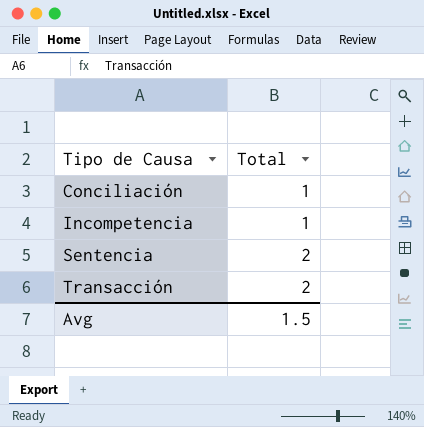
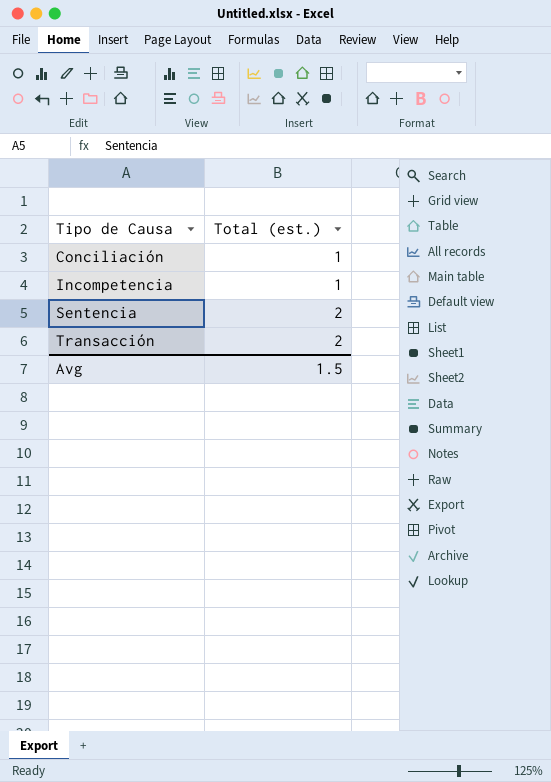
column name: Total -> Total (est.)

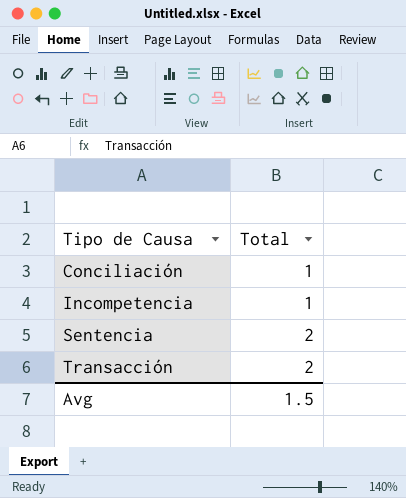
column name: Total (est.) -> Total

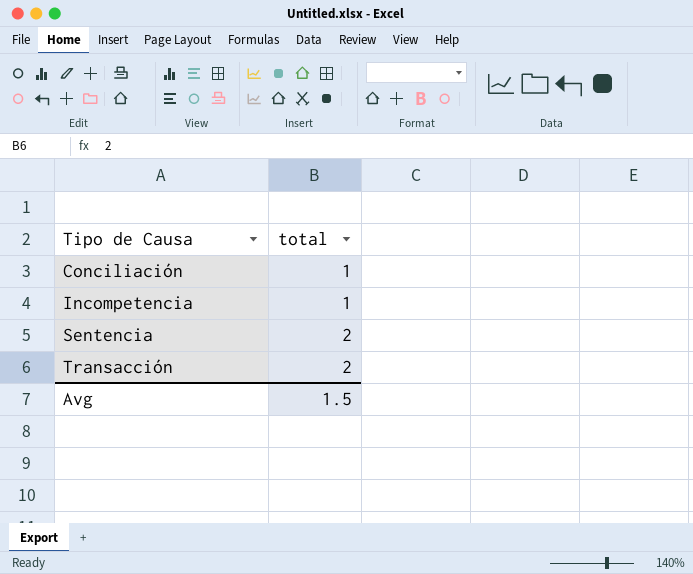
column name: Total -> total

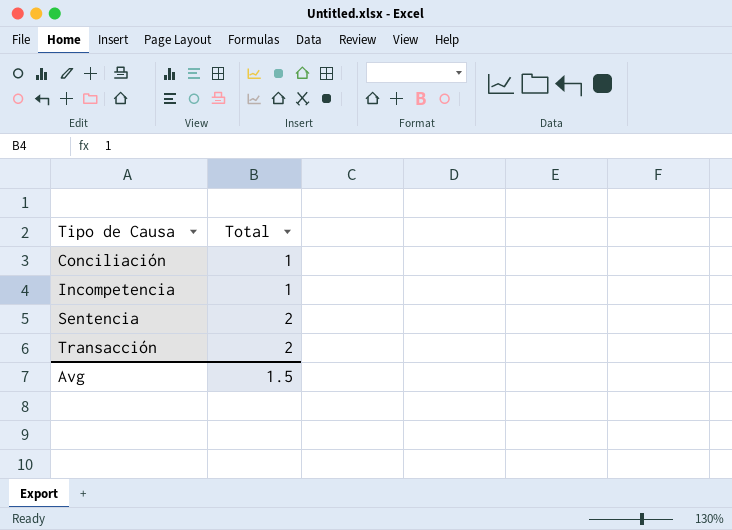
column name: total -> Total

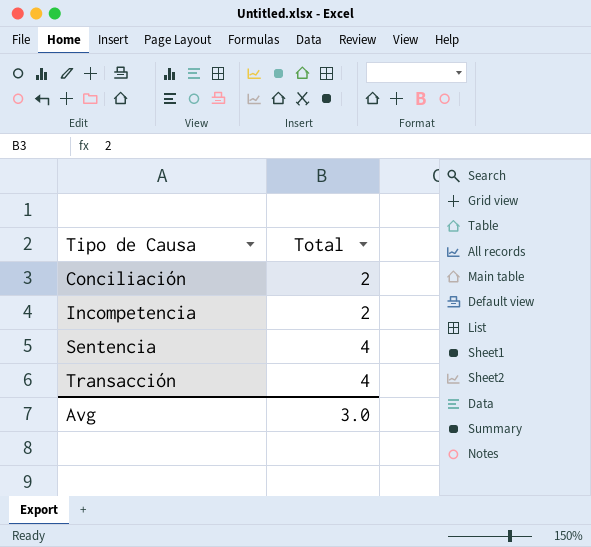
Conciliación | Total: 1 -> 2
Incompetencia | Total: 1 -> 2
Sentencia | Total: 2 -> 4
Transacción | Total: 2 -> 4
Avg | Total: 1.5 -> 3.0

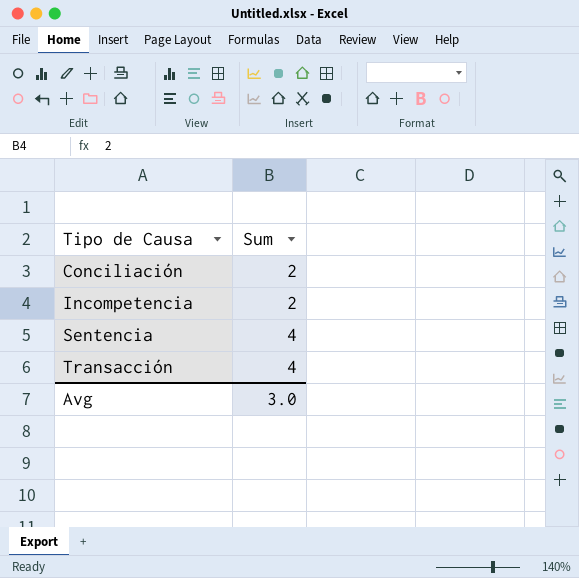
column name: Total -> Sum

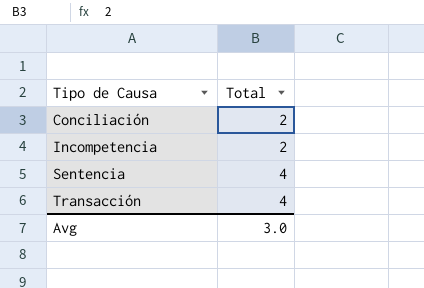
column name: Sum -> Total

